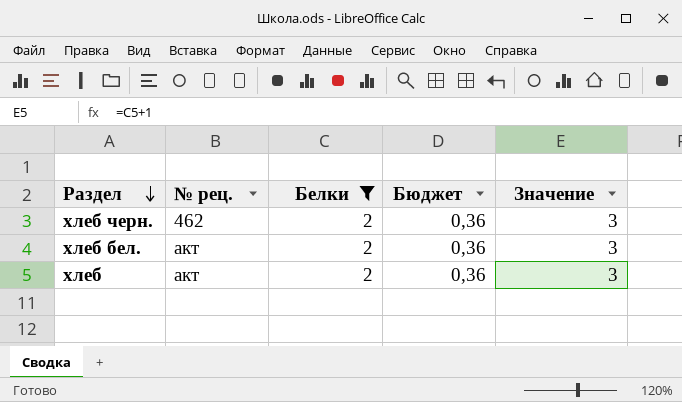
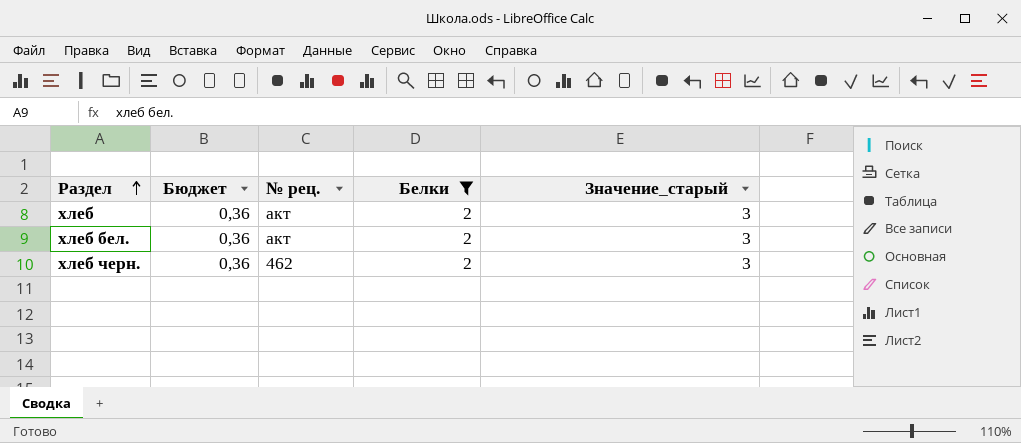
row order: Раздел descending -> Раздел ascending
column Бюджет | position: 4 -> 2
column name: Значение -> Значение_старый

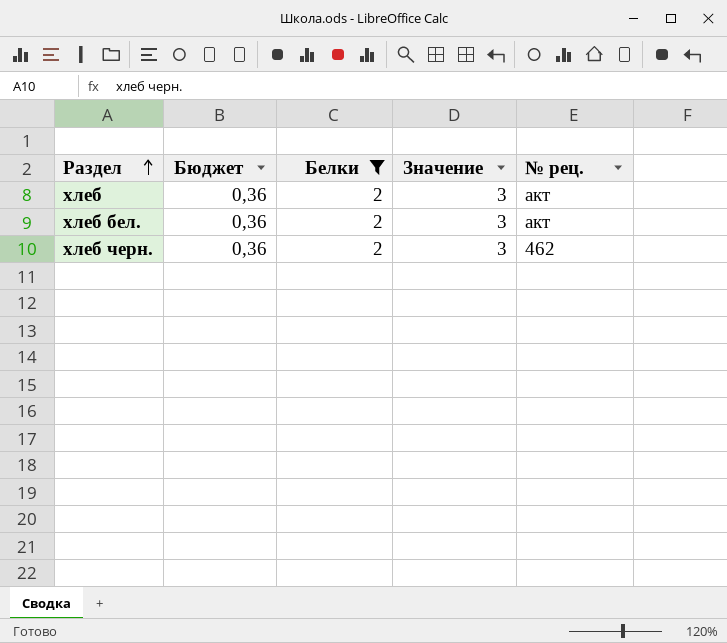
column name: Значение_старый -> Значение
column № рец. | position: 3 -> 5

